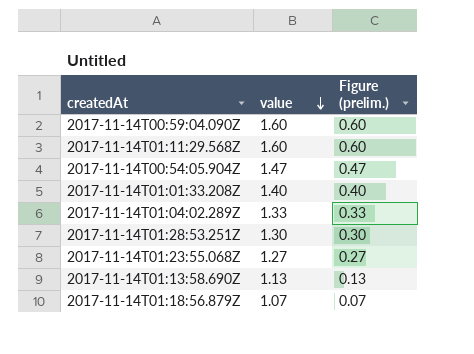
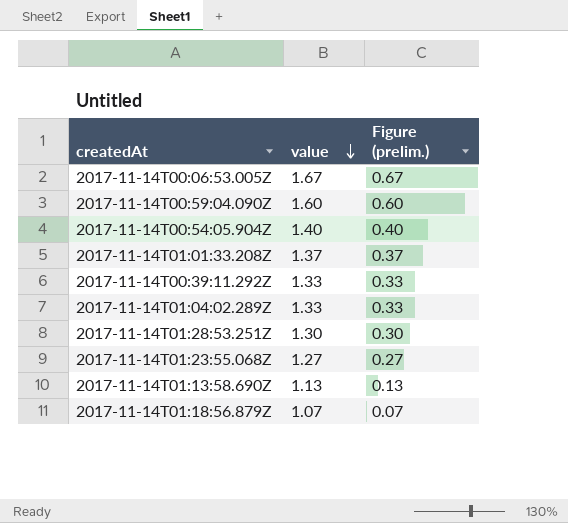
row 2017-11-14T01:11:29.568Z: 1.60 | 0.60 -> none
row 2017-11-14T00:06:53.005Z: none -> 1.67 | 0.67
2017-11-14T00:54:05.904Z | value: 1.47 -> 1.40
2017-11-14T00:54:05.904Z | Figure (prelim.): 0.47 -> 0.40
2017-11-14T01:01:33.208Z | value: 1.40 -> 1.37
2017-11-14T01:01:33.208Z | Figure (prelim.): 0.40 -> 0.37
row 2017-11-14T00:39:11.292Z: none -> 1.33 | 0.33

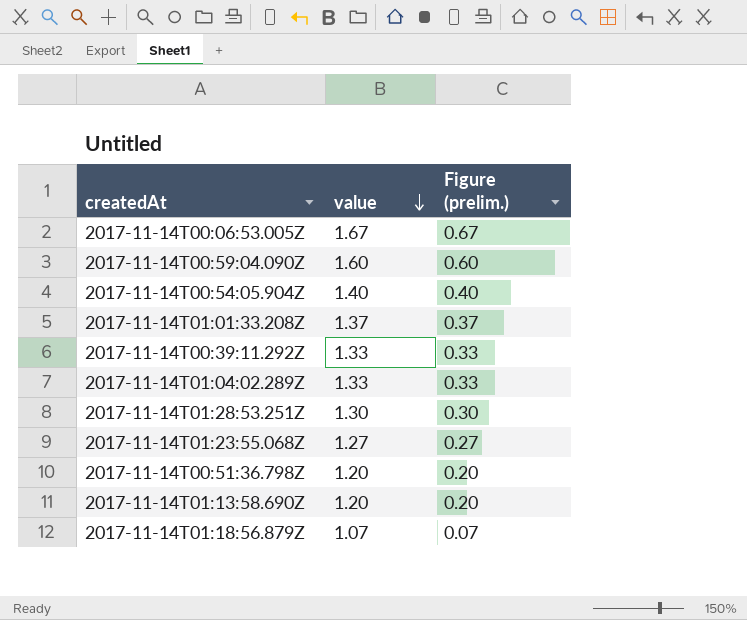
row 2017-11-14T00:51:36.798Z: none -> 1.20 | 0.20
2017-11-14T01:13:58.690Z | value: 1.13 -> 1.20
2017-11-14T01:13:58.690Z | Figure (prelim.): 0.13 -> 0.20

